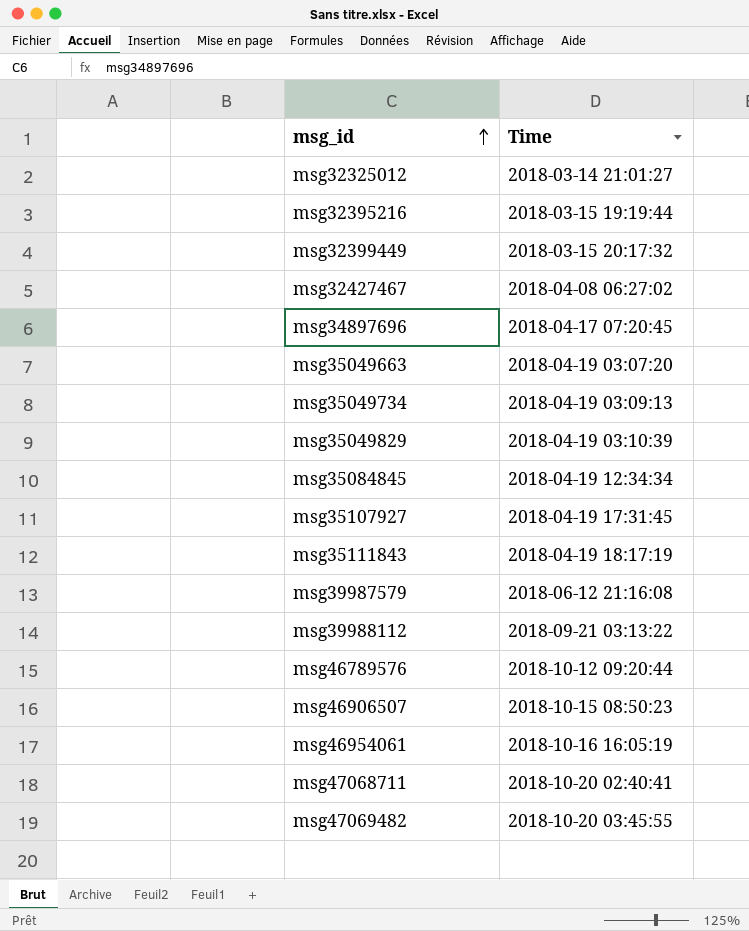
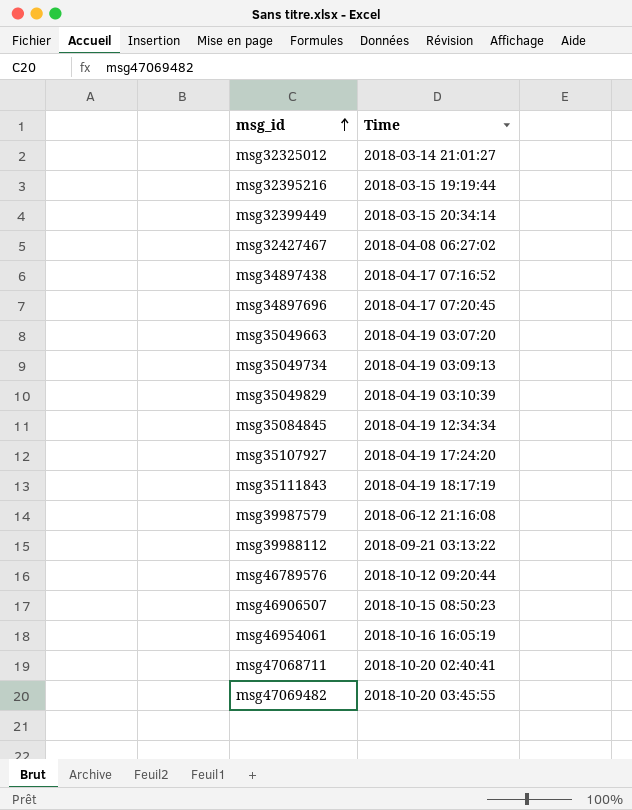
msg32399449 | Time: 2018-03-15 20:17:32 -> 2018-03-15 20:34:14
row msg34897438: none -> 2018-04-17 07:16:52
msg35107927 | Time: 2018-04-19 17:31:45 -> 2018-04-19 17:24:20

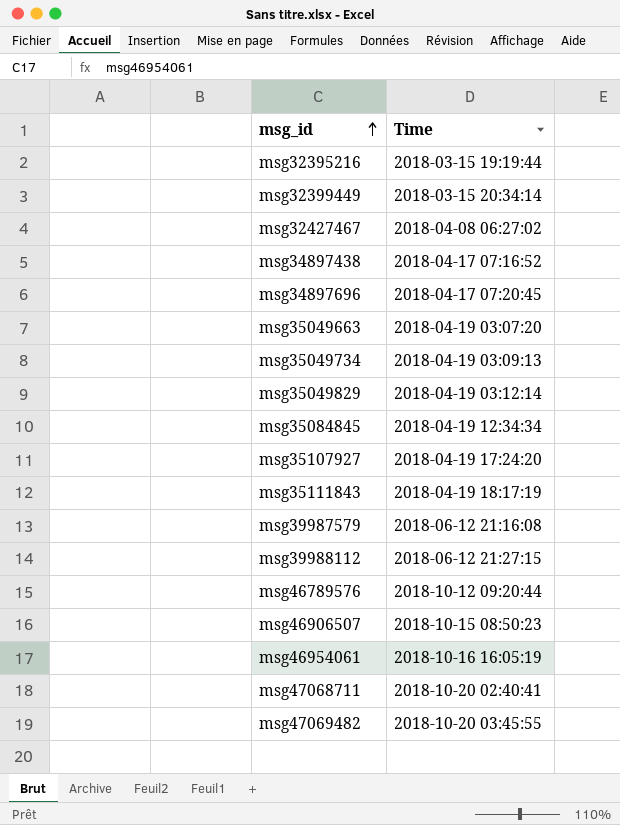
row msg32325012: 2018-03-14 21:01:27 -> none
msg35049829 | Time: 2018-04-19 03:10:39 -> 2018-04-19 03:12:14
msg39988112 | Time: 2018-09-21 03:13:22 -> 2018-06-12 21:27:15

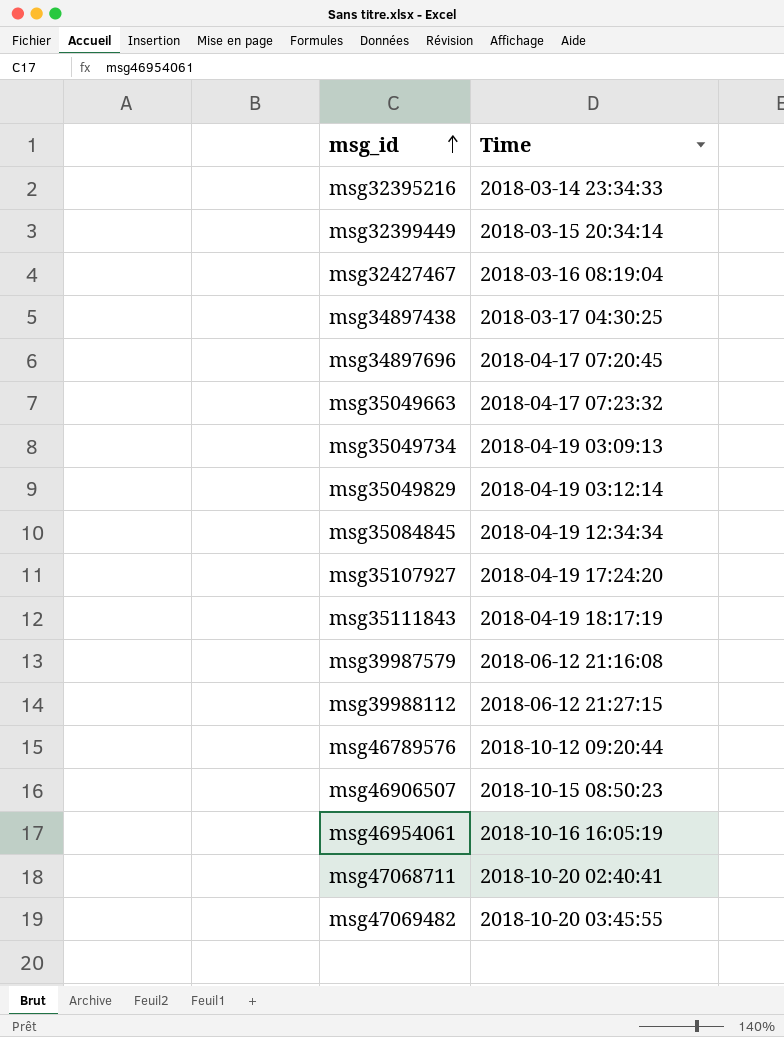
msg32395216 | Time: 2018-03-15 19:19:44 -> 2018-03-14 23:34:33
msg32427467 | Time: 2018-04-08 06:27:02 -> 2018-03-16 08:19:04
msg34897438 | Time: 2018-04-17 07:16:52 -> 2018-03-17 04:30:25
msg35049663 | Time: 2018-04-19 03:07:20 -> 2018-04-17 07:23:32

